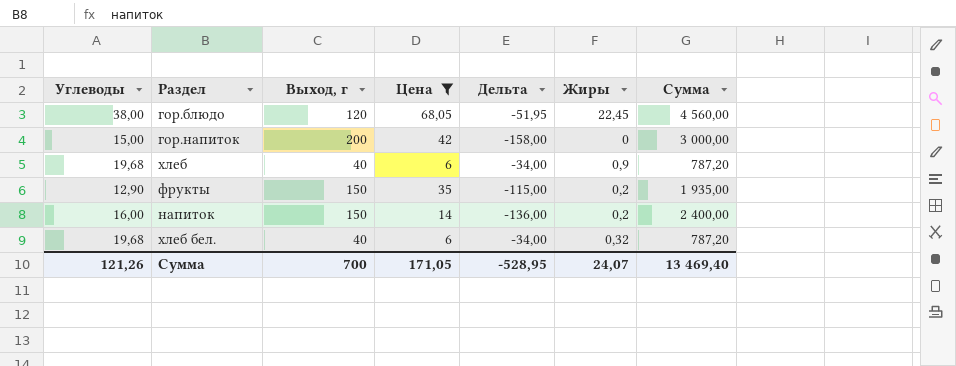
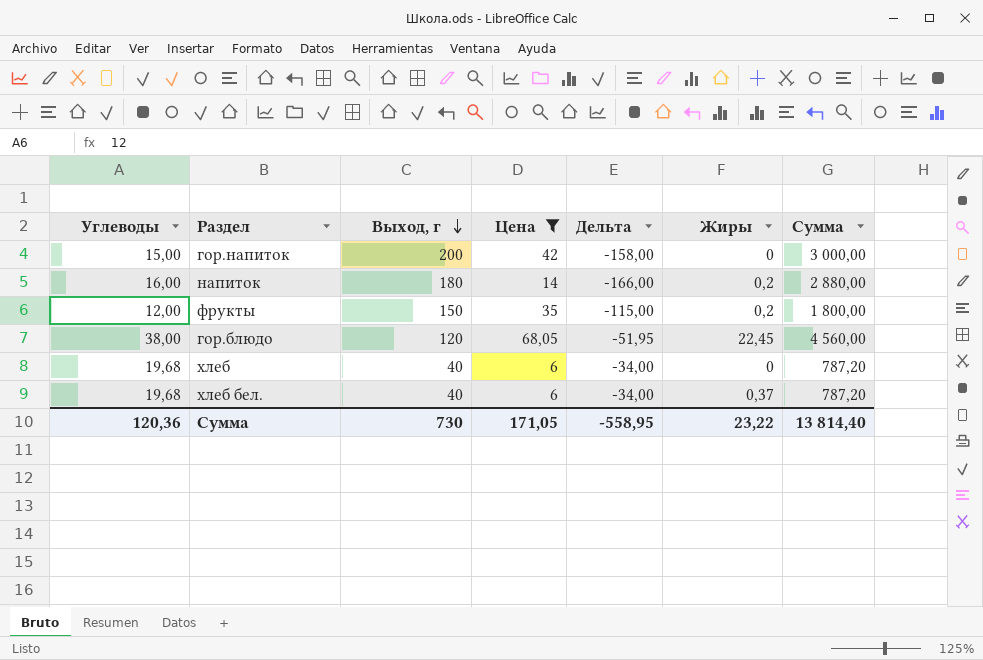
row order: none -> Выход, г descending
напиток | Выход, г: 150 -> 180
напиток | Дельта: -136,00 -> -166,00
напиток | Сумма: 2 400,00 -> 2 880,00
фрукты | Углеводы: 12,90 -> 12,00
фрукты | Сумма: 1 935,00 -> 1 800,00
хлеб | Жиры: 0,9 -> 0
хлеб бел. | Жиры: 0,32 -> 0,37
Сумма | Углеводы: 121,26 -> 120,36
Сумма | Выход, г: 700 -> 730
Сумма | Дельта: -528,95 -> -558,95
Сумма | Жиры: 24,07 -> 23,22
Сумма | Сумма: 13 469,40 -> 13 814,40

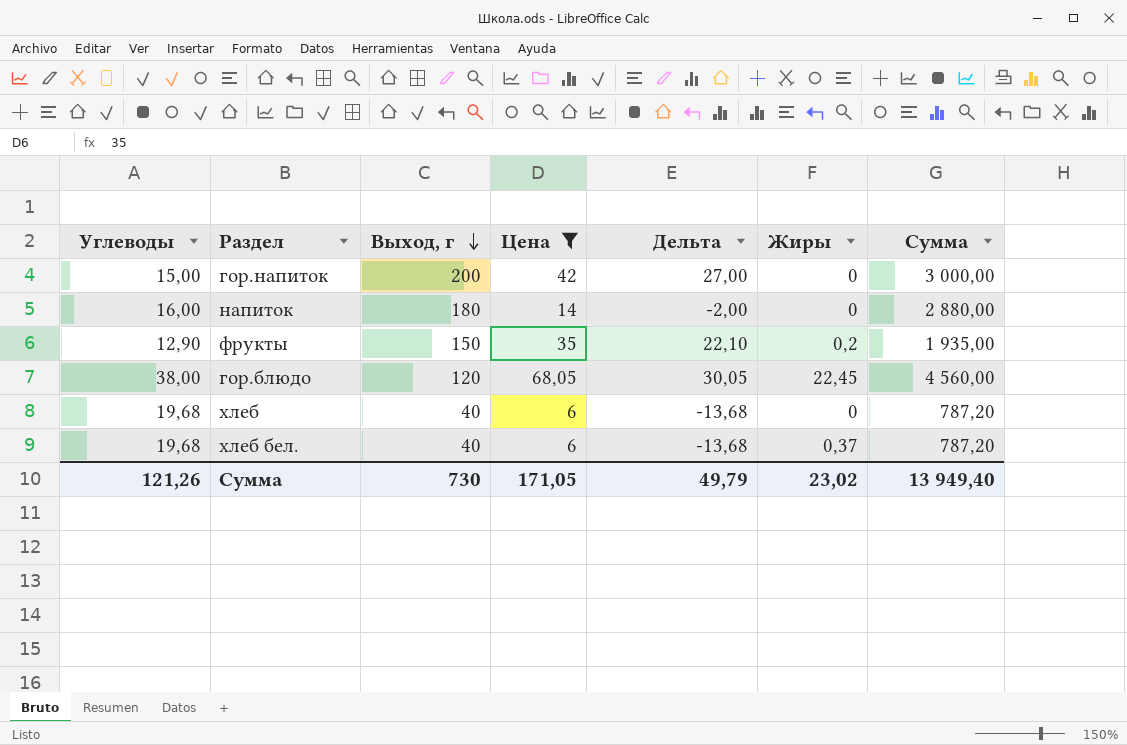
column Дельта | formula: [Цена] - [Выход, г] -> [Цена] - [Углеводы]
напиток | Жиры: 0,2 -> 0
фрукты | Углеводы: 12,00 -> 12,90
фрукты | Сумма: 1 800,00 -> 1 935,00
Сумма | Углеводы: 120,36 -> 121,26
Сумма | Дельта: -558,95 -> 49,79
Сумма | Жиры: 23,22 -> 23,02
Сумма | Сумма: 13 814,40 -> 13 949,40

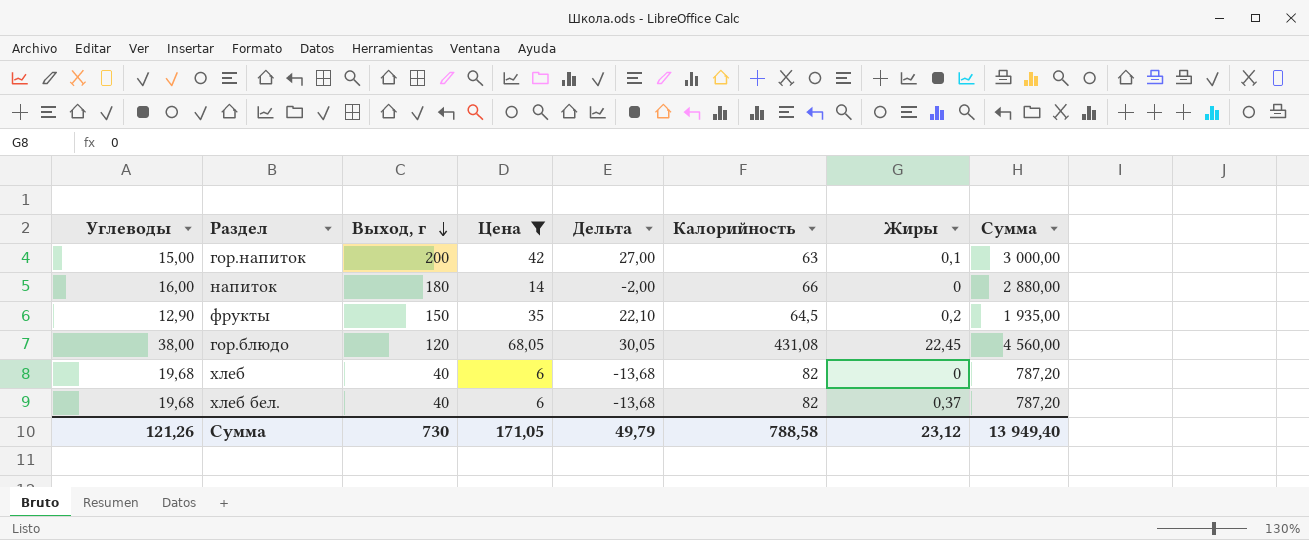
column Калорийность | position: none -> 6
гор.напиток | Жиры: 0 -> 0,1
Сумма | Жиры: 23,02 -> 23,12

